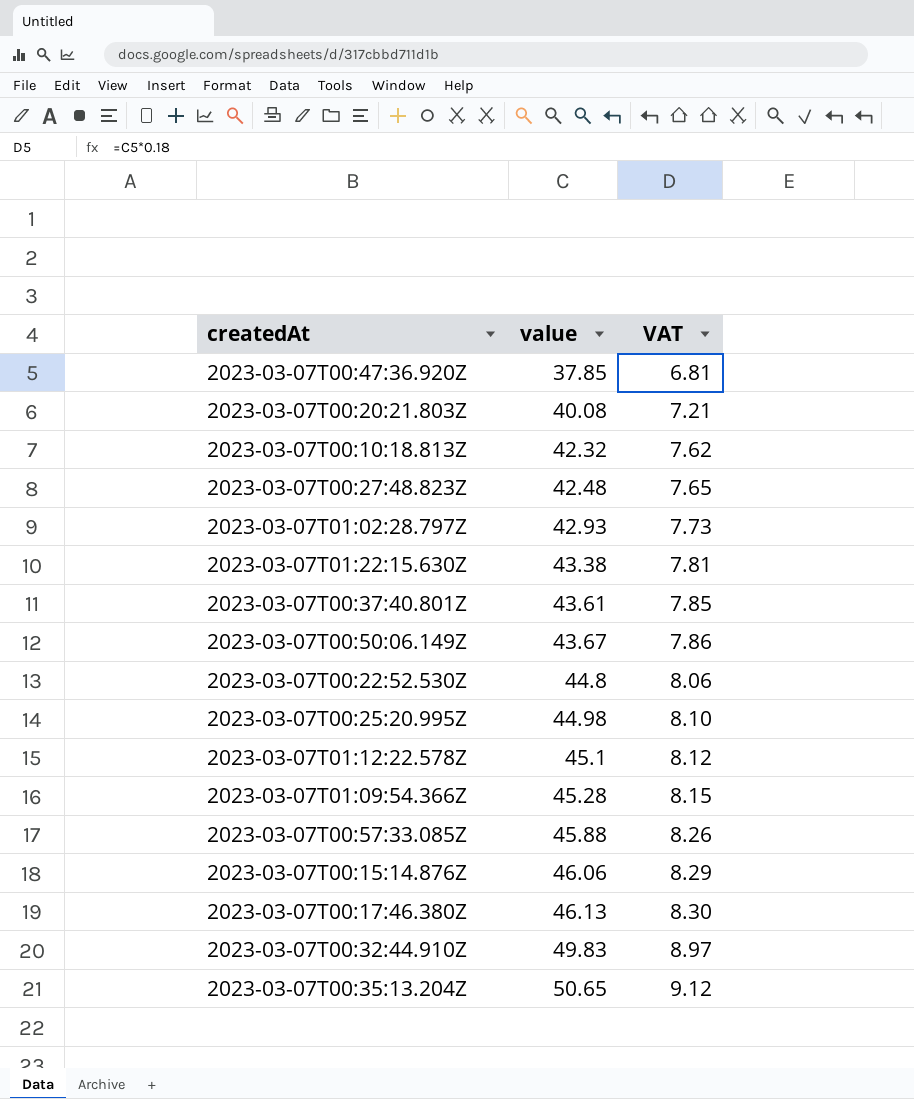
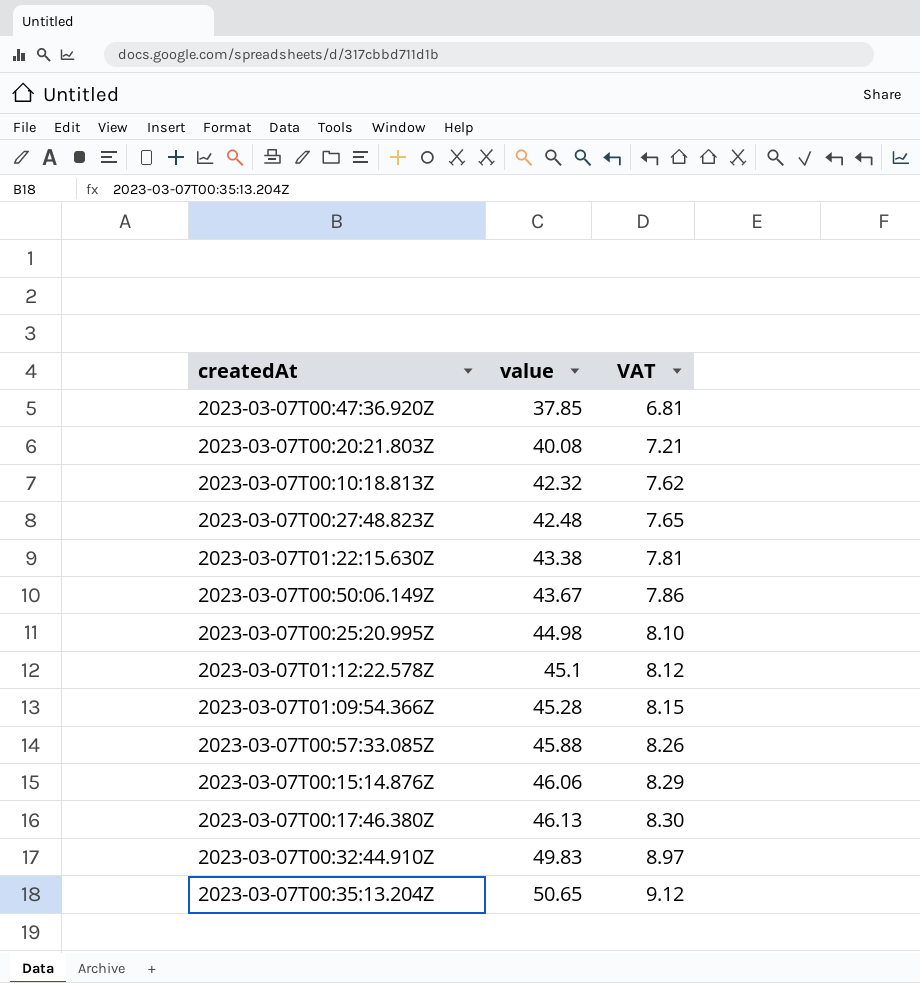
row 2023-03-07T01:02:28.797Z: 42.93 | 7.73 -> none
row 2023-03-07T00:37:40.801Z: 43.61 | 7.85 -> none
row 2023-03-07T00:22:52.530Z: 44.8 | 8.06 -> none

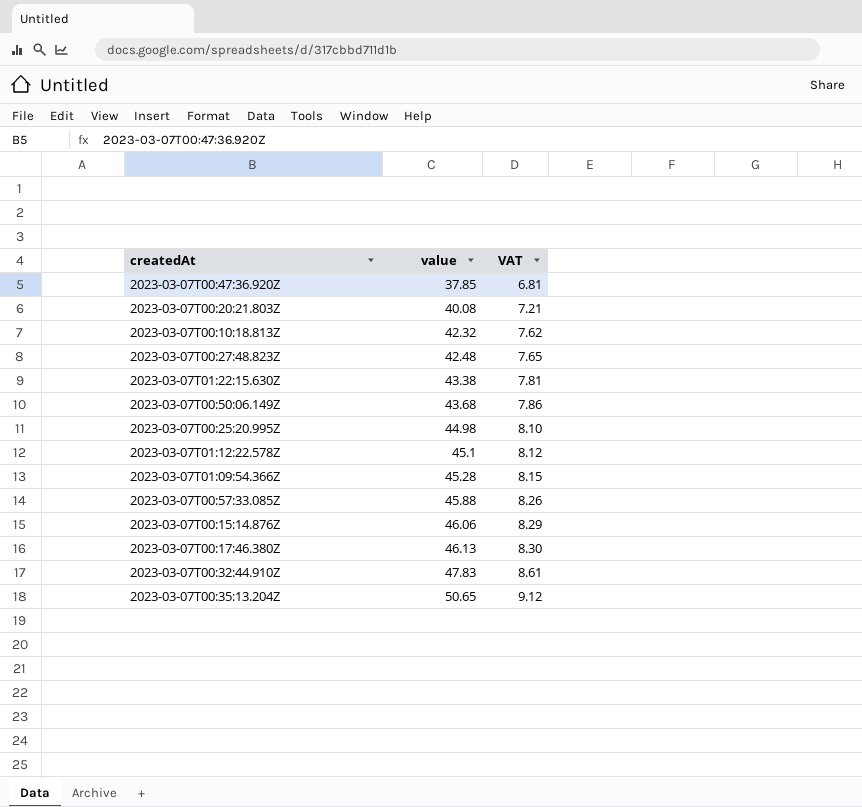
2023-03-07T00:50:06.149Z | value: 43.67 -> 43.68
2023-03-07T00:32:44.910Z | value: 49.83 -> 47.83
2023-03-07T00:32:44.910Z | VAT: 8.97 -> 8.61

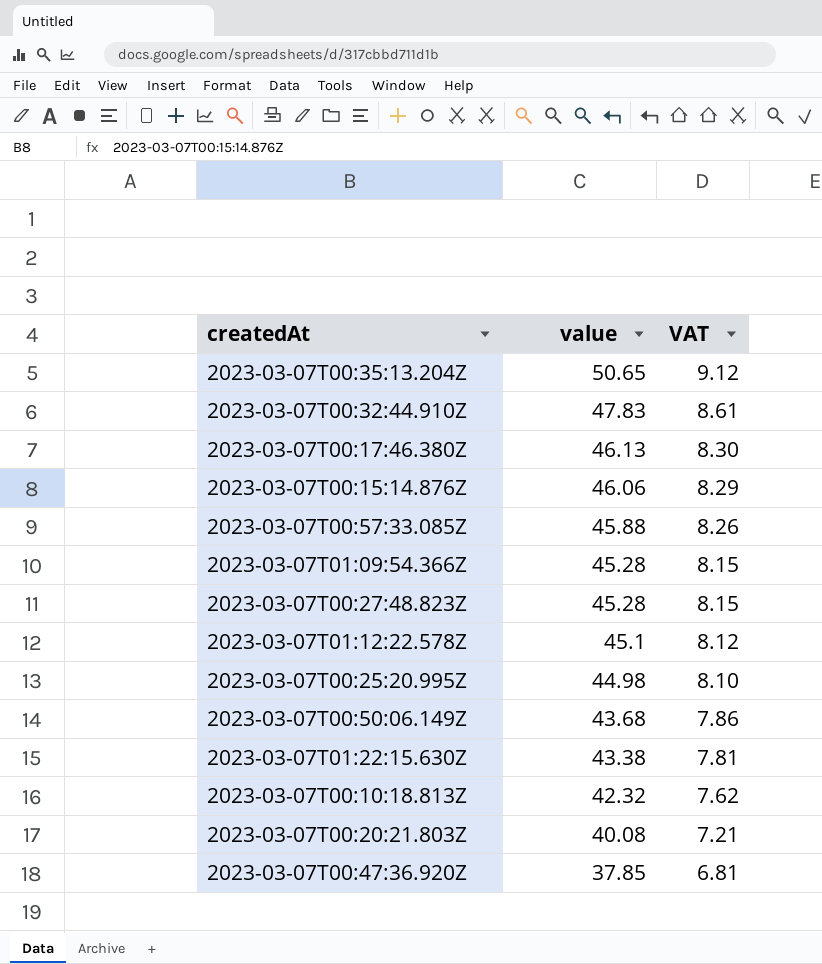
row order: value ascending -> value descending
2023-03-07T00:27:48.823Z | value: 42.48 -> 45.28
2023-03-07T00:27:48.823Z | VAT: 7.65 -> 8.15

